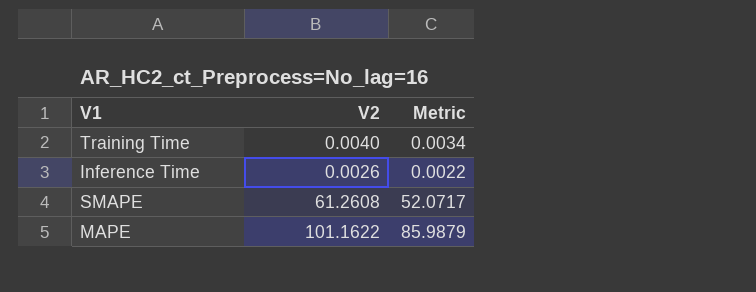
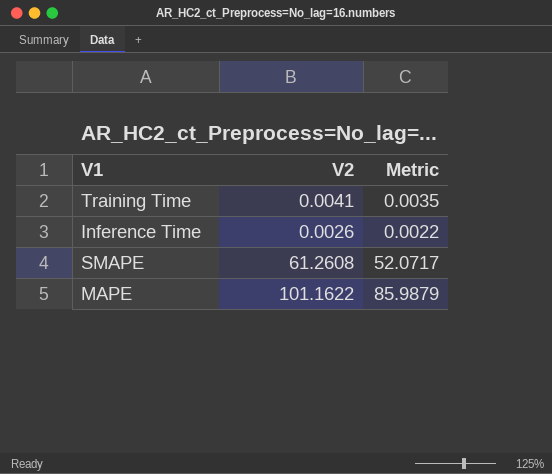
Training Time | V2: 0.0040 -> 0.0041
Training Time | Metric: 0.0034 -> 0.0035

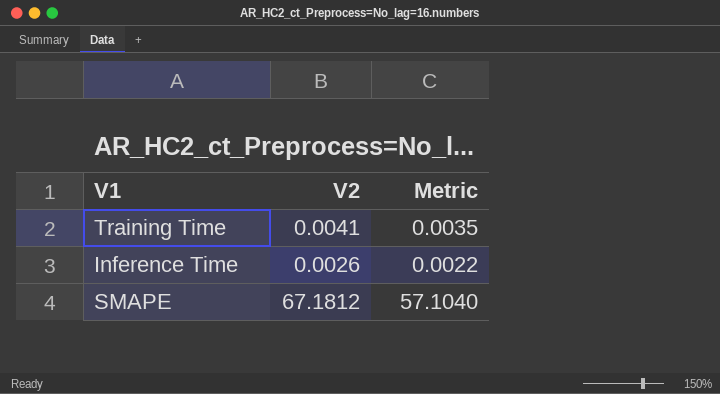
row MAPE: 101.1622 | 85.9879 -> none
SMAPE | V2: 61.2608 -> 67.1812
SMAPE | Metric: 52.0717 -> 57.1040

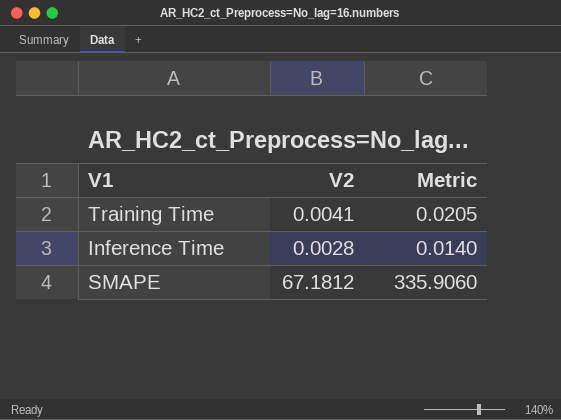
column Metric | formula: [V2] * 0.85 -> [V2] * 5
Inference Time | V2: 0.0026 -> 0.0028

